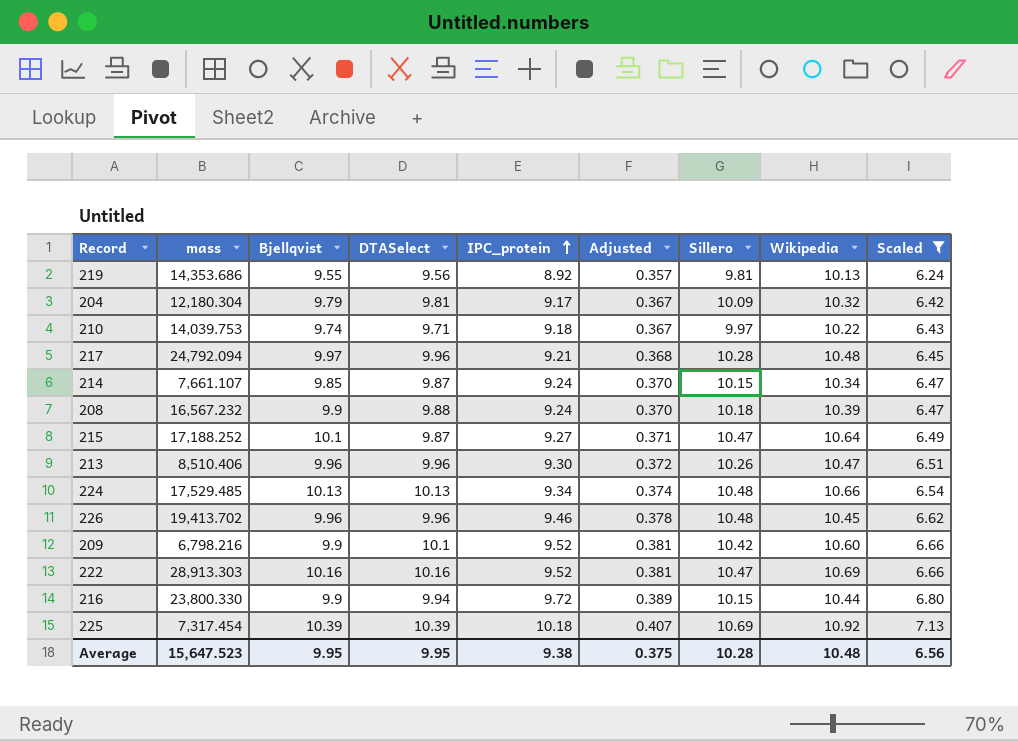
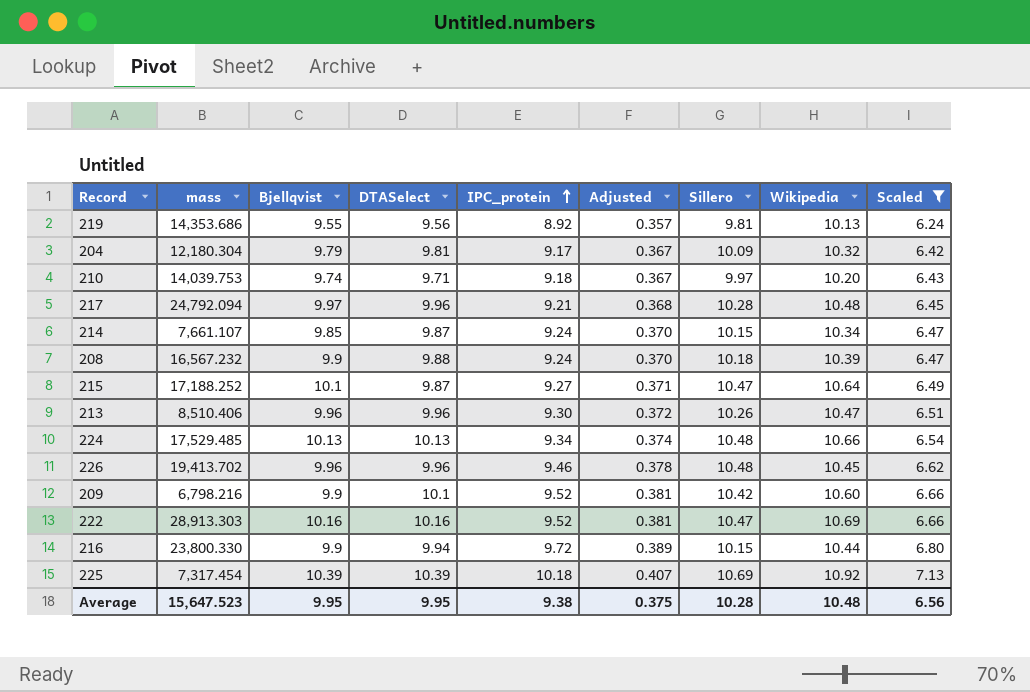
210 | Wikipedia: 10.22 -> 10.20

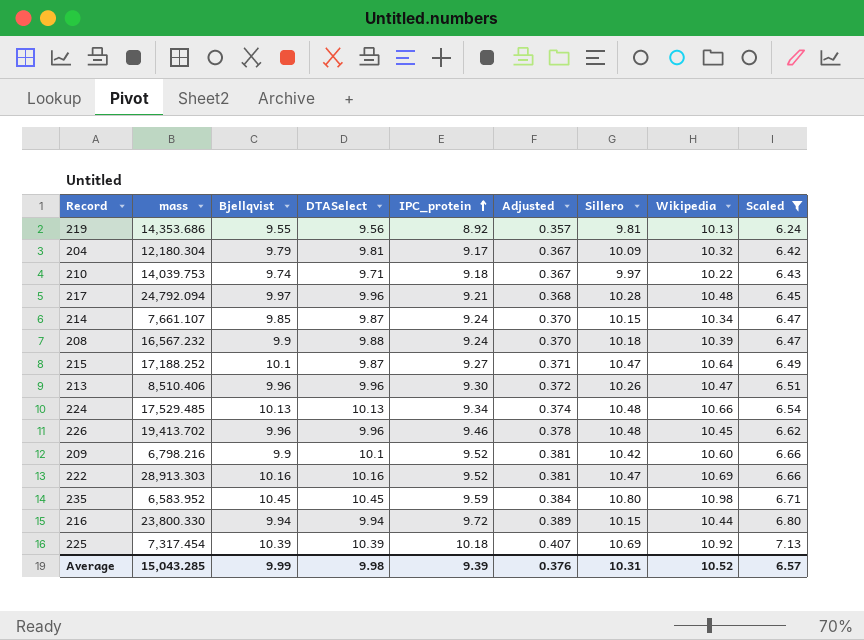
210 | Wikipedia: 10.20 -> 10.22
row 235: none -> 6,583.952 | 10.45 | 10.45 | 9.59 | 0.384 | 10.80 | 10.98 | 6.71
216 | Bjellqvist: 9.9 -> 9.94
Average | mass: 15,647.523 -> 15,043.285
Average | Bjellqvist: 9.95 -> 9.99
Average | DTASelect: 9.95 -> 9.98
Average | IPC_protein: 9.38 -> 9.39
Average | Adjusted: 0.375 -> 0.376
Average | Sillero: 10.28 -> 10.31
Average | Wikipedia: 10.48 -> 10.52
Average | Scaled: 6.56 -> 6.57

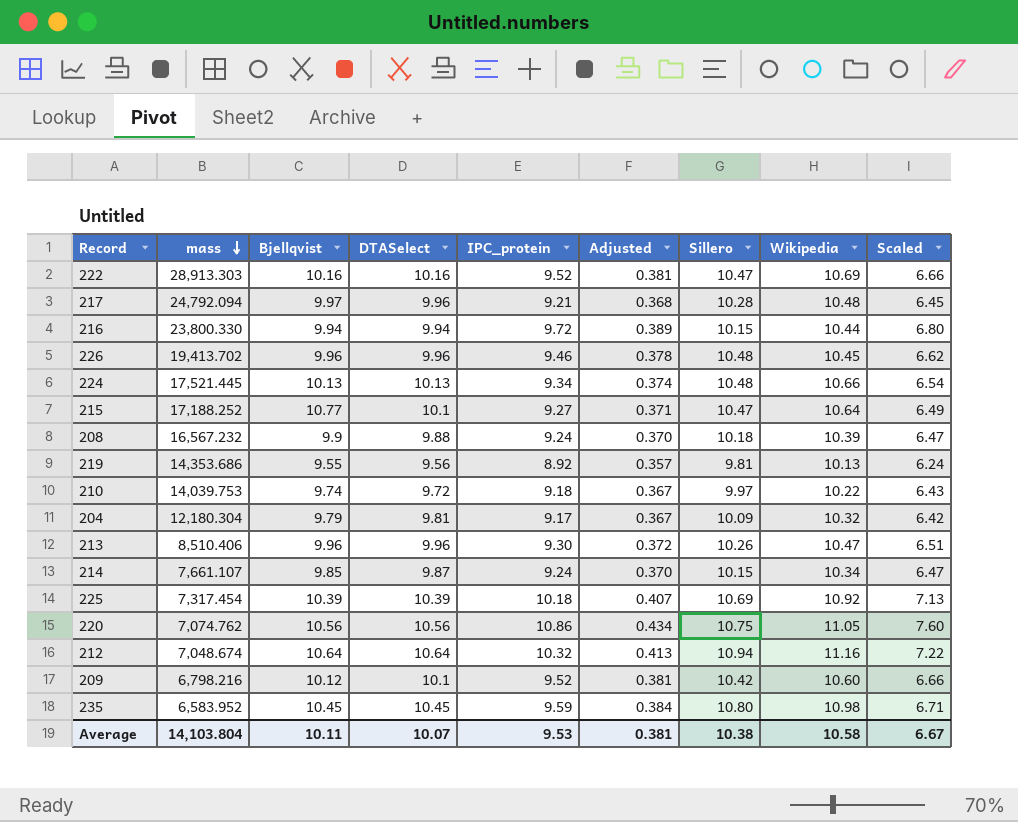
filter: Scaled <= 7.13 -> none
row order: IPC_protein ascending -> mass descending
224 | mass: 17,529.485 -> 17,521.445
215 | Bjellqvist: 10.1 -> 10.77
215 | DTASelect: 9.87 -> 10.1
210 | DTASelect: 9.71 -> 9.72
209 | Bjellqvist: 9.9 -> 10.12
Average | mass: 15,043.285 -> 14,103.804
Average | Bjellqvist: 9.99 -> 10.11
Average | DTASelect: 9.98 -> 10.07
Average | IPC_protein: 9.39 -> 9.53
Average | Adjusted: 0.376 -> 0.381
Average | Sillero: 10.31 -> 10.38
Average | Wikipedia: 10.52 -> 10.58
Average | Scaled: 6.57 -> 6.67

